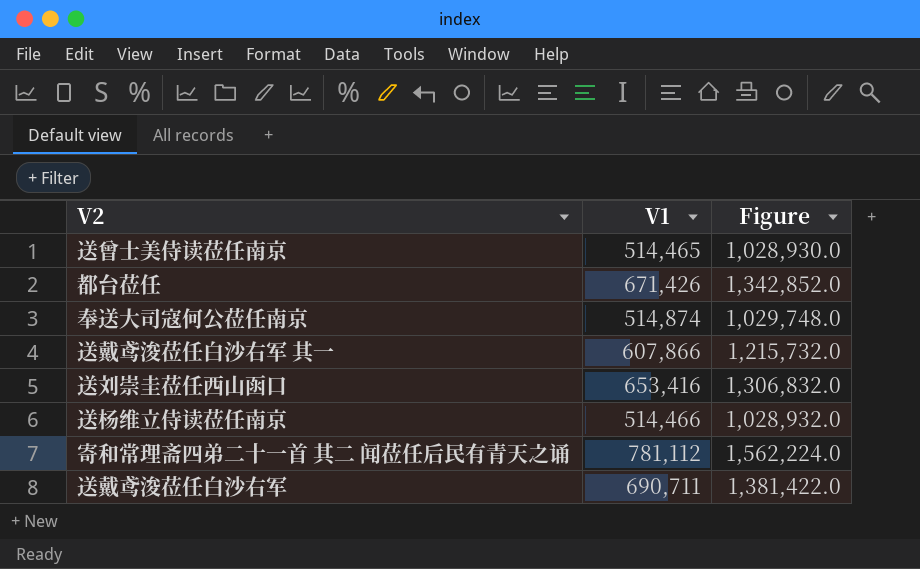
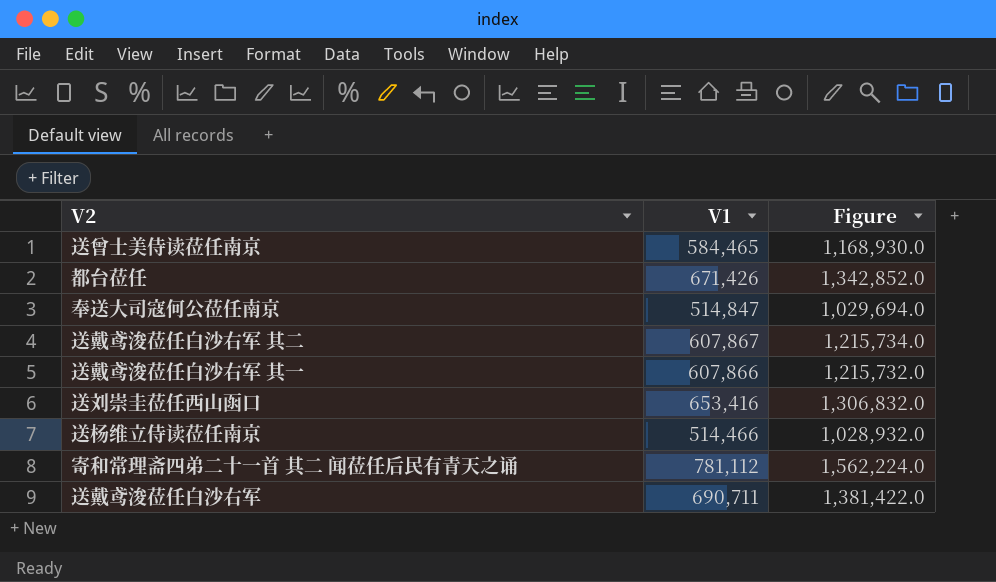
送曾士美侍读莅任南京 | V1: 514,465 -> 584,465
送曾士美侍读莅任南京 | Figure: 1,028,930.0 -> 1,168,930.0
奉送大司寇何公莅任南京 | V1: 514,874 -> 514,847
奉送大司寇何公莅任南京 | Figure: 1,029,748.0 -> 1,029,694.0
row 送戴鸢浚莅任白沙右军 其二: none -> 607,867 | 1,215,734.0

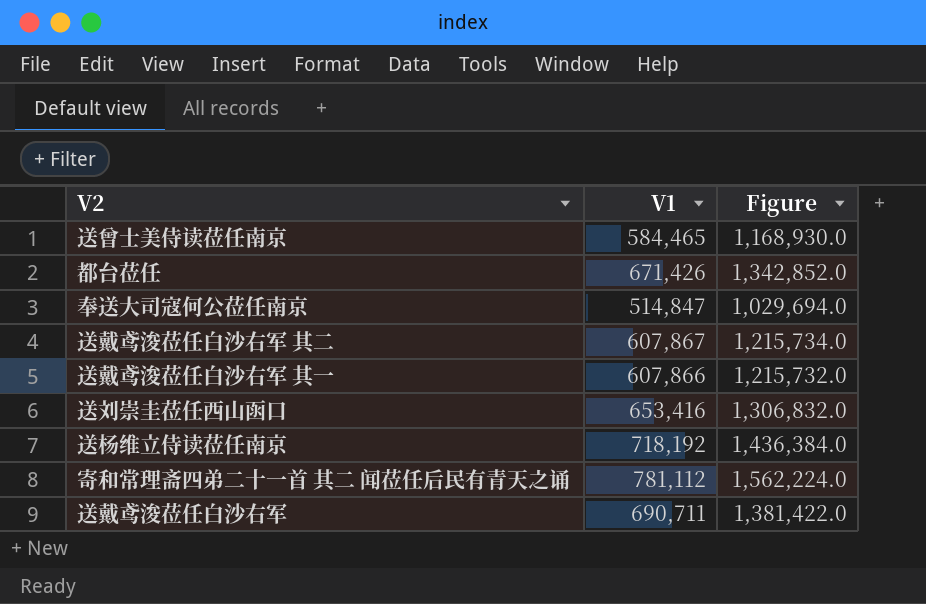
送杨维立侍读莅任南京 | V1: 514,466 -> 718,192
送杨维立侍读莅任南京 | Figure: 1,028,932.0 -> 1,436,384.0

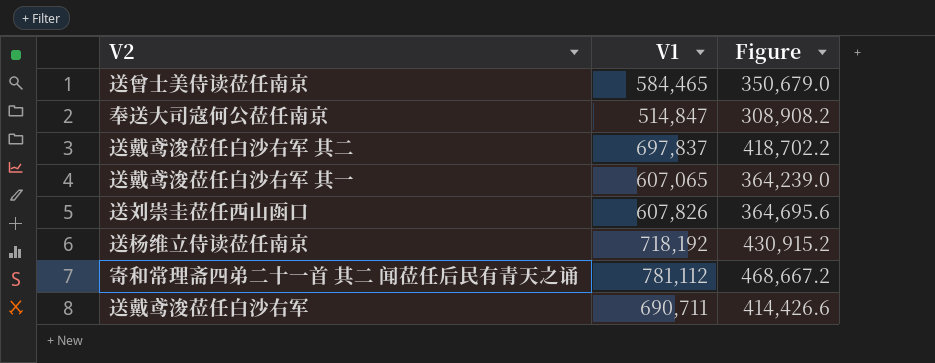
column Figure | formula: [V1] * 2 -> [V1] * 0.6
row 都台莅任: 671,426 | 1,342,852.0 -> none
送戴鸢浚莅任白沙右军 其二 | V1: 607,867 -> 697,837
送戴鸢浚莅任白沙右军 其一 | V1: 607,866 -> 607,065
送刘崇圭莅任西山函口 | V1: 653,416 -> 607,826

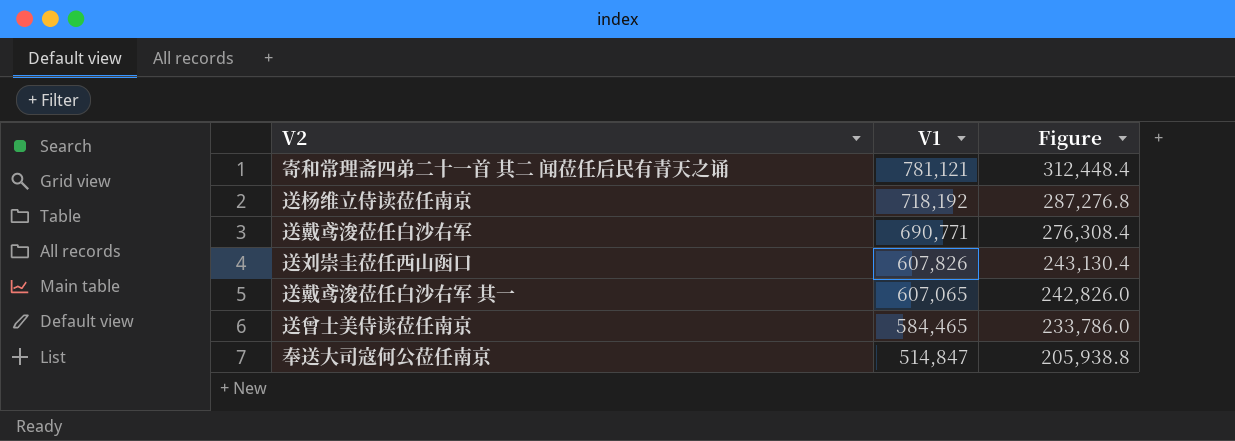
row order: none -> V1 descending
column Figure | formula: [V1] * 0.6 -> [V1] * 0.4
row 送戴鸢浚莅任白沙右军 其二: 697,837 | 418,702.2 -> none
寄和常理斋四弟二十一首 其二 闻莅任后民有青天之诵 | V1: 781,112 -> 781,121
送戴鸢浚莅任白沙右军 | V1: 690,711 -> 690,771

